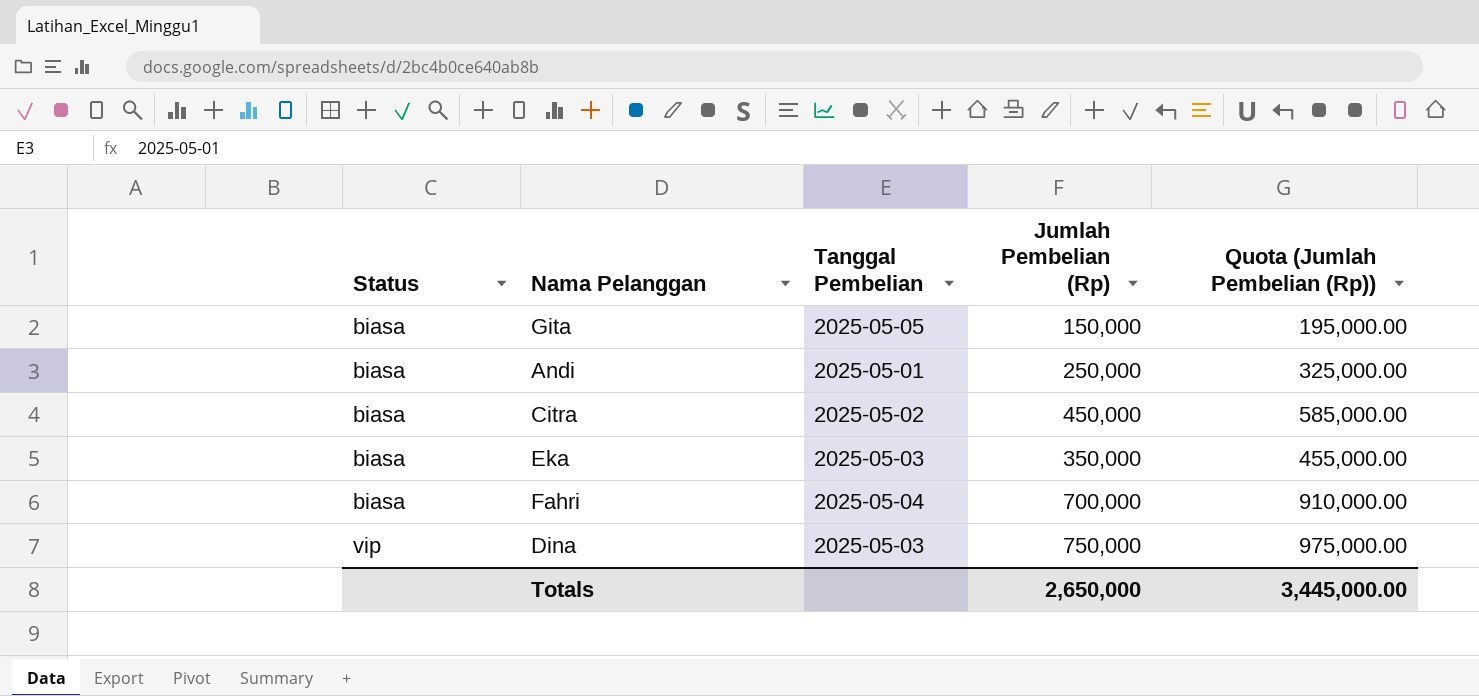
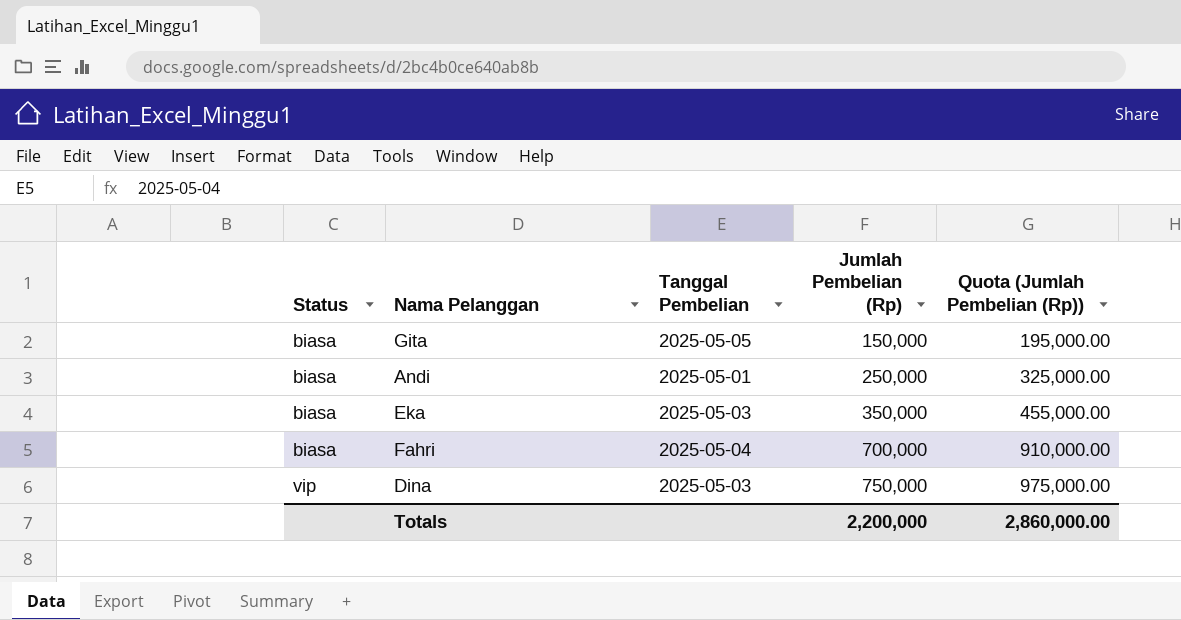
row Citra: biasa | 2025-05-02 | 450,000 | 585,000.00 -> none
Totals | Jumlah Pembelian (Rp): 2,650,000 -> 2,200,000
Totals | Quota (Jumlah Pembelian (Rp)): 3,445,000.00 -> 2,860,000.00

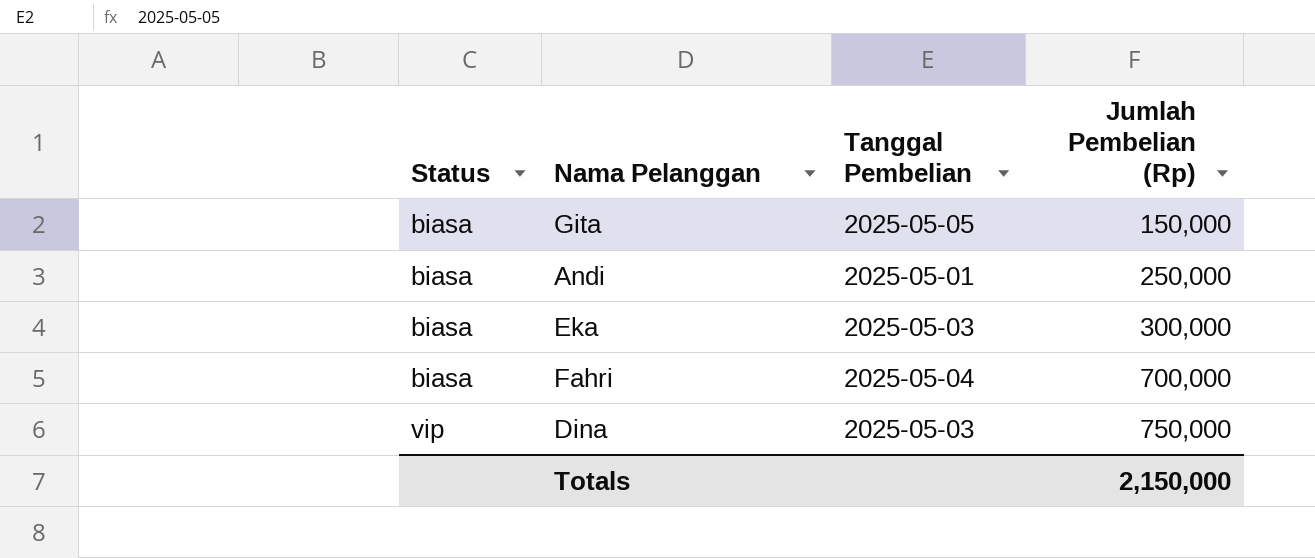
column Quota (Jumlah Pembelian (Rp)) | formula: [Jumlah Pembelian (Rp)] * 1.3 -> none
Eka | Jumlah Pembelian (Rp): 350,000 -> 300,000
Totals | Jumlah Pembelian (Rp): 2,200,000 -> 2,150,000

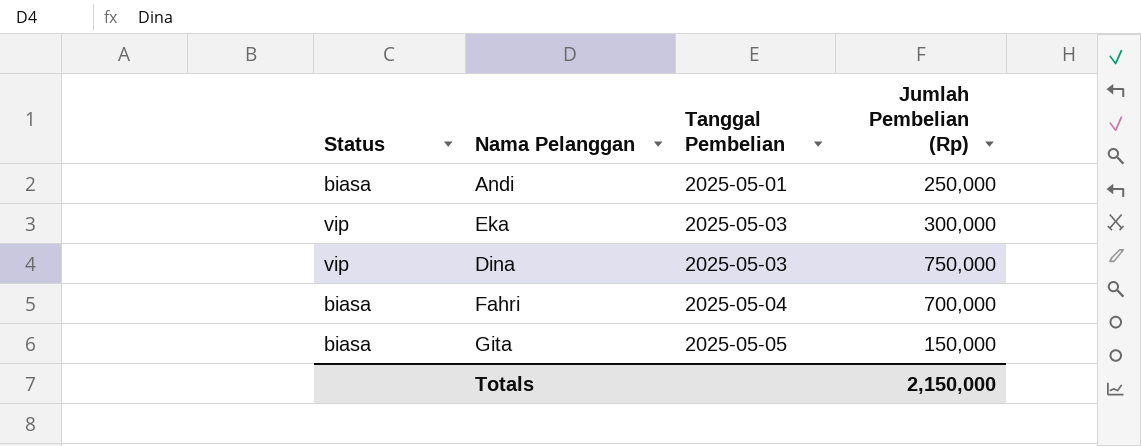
row order: Status ascending -> Tanggal Pembelian ascending
Eka | Status: biasa -> vip

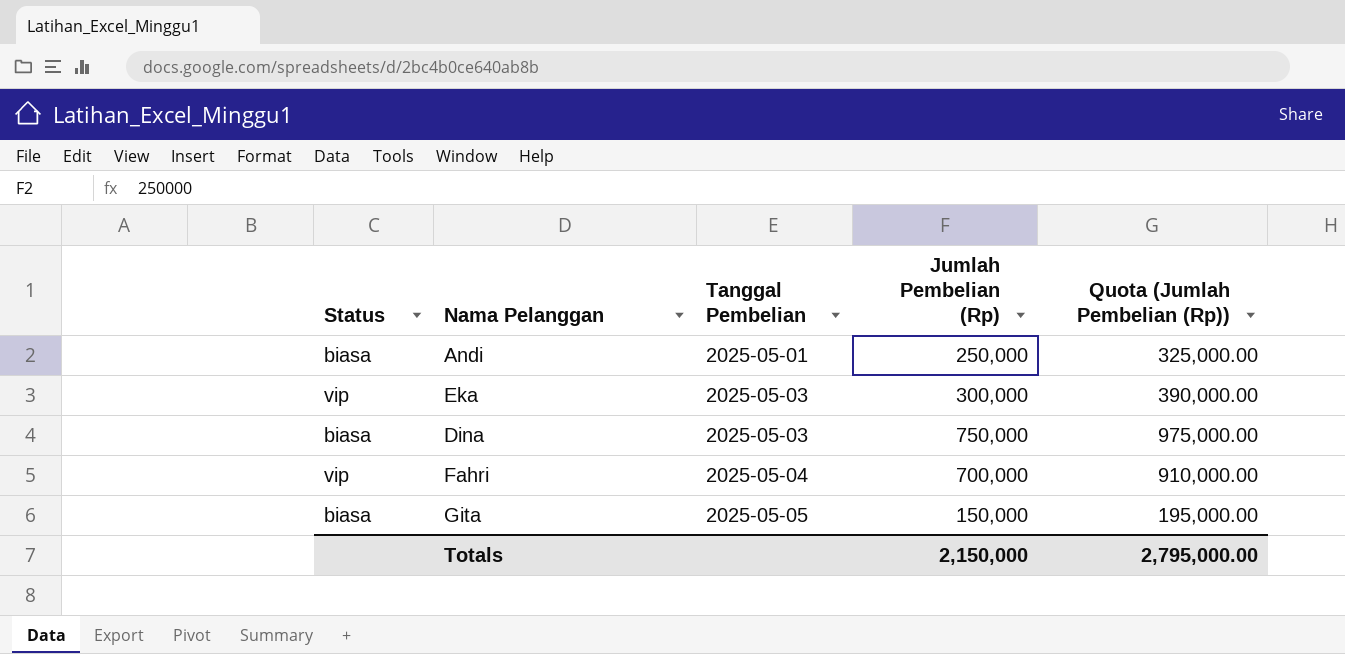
column Quota (Jumlah Pembelian (Rp)) | formula: none -> [Jumlah Pembelian (Rp)] * 1.3
Dina | Status: vip -> biasa
Fahri | Status: biasa -> vip

